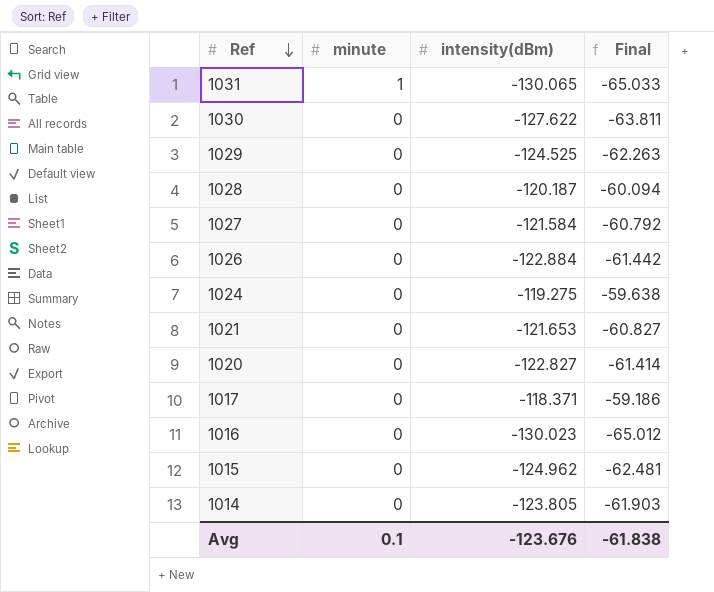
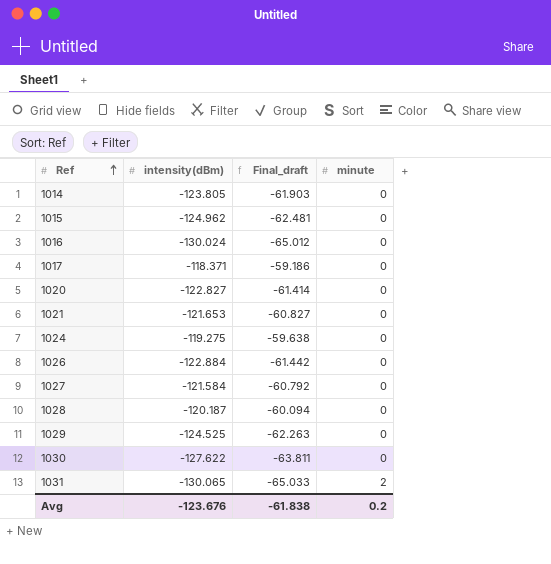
row order: Ref descending -> Ref ascending
column name: Final -> Final_draft
column minute | position: 2 -> 4
1016 | intensity(dBm): -130.023 -> -130.024
1031 | minute: 1 -> 2
Avg | minute: 0.1 -> 0.2

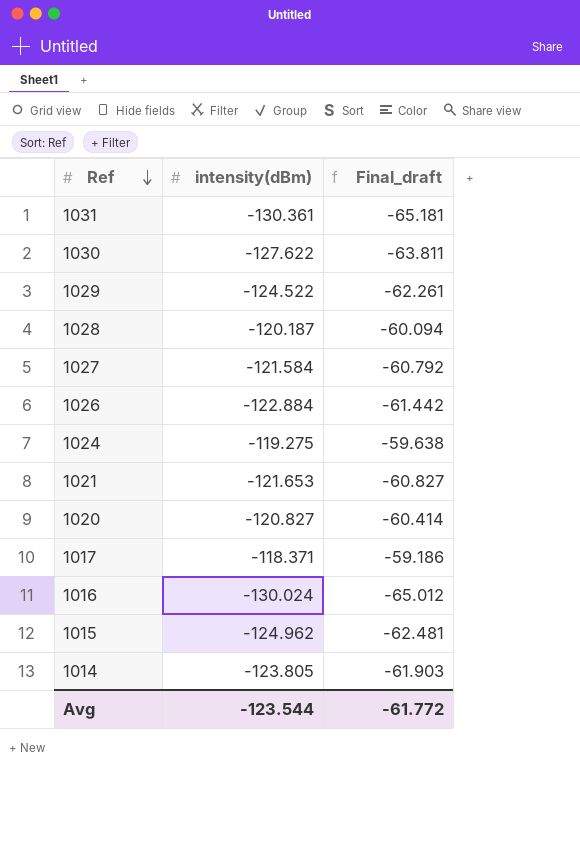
row order: Ref ascending -> Ref descending
column minute | position: 4 -> none
1031 | intensity(dBm): -130.065 -> -130.361
1031 | Final_draft: -65.033 -> -65.181
1029 | intensity(dBm): -124.525 -> -124.522
1029 | Final_draft: -62.263 -> -62.261
1020 | intensity(dBm): -122.827 -> -120.827
1020 | Final_draft: -61.414 -> -60.414
Avg | intensity(dBm): -123.676 -> -123.544
Avg | Final_draft: -61.838 -> -61.772

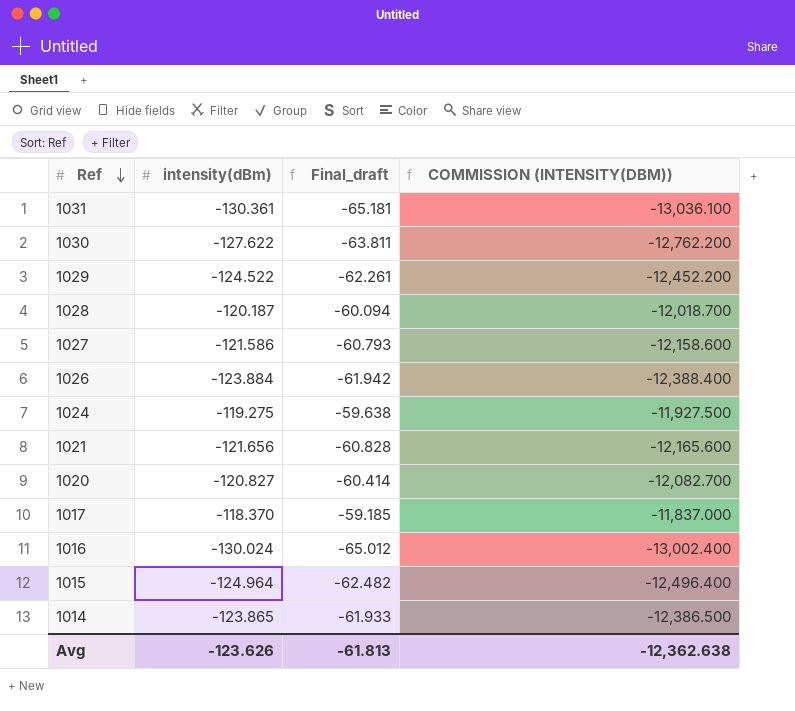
column COMMISSION (INTENSITY(DBM)) | formula: none -> [intensity(dBm)] * 100
1027 | intensity(dBm): -121.584 -> -121.586
1027 | Final_draft: -60.792 -> -60.793
1026 | intensity(dBm): -122.884 -> -123.884
1026 | Final_draft: -61.442 -> -61.942
1021 | intensity(dBm): -121.653 -> -121.656
1021 | Final_draft: -60.827 -> -60.828
1017 | intensity(dBm): -118.371 -> -118.370
1017 | Final_draft: -59.186 -> -59.185
1015 | intensity(dBm): -124.962 -> -124.964
1015 | Final_draft: -62.481 -> -62.482
1014 | intensity(dBm): -123.805 -> -123.865
1014 | Final_draft: -61.903 -> -61.933
Avg | intensity(dBm): -123.544 -> -123.626
Avg | Final_draft: -61.772 -> -61.813

